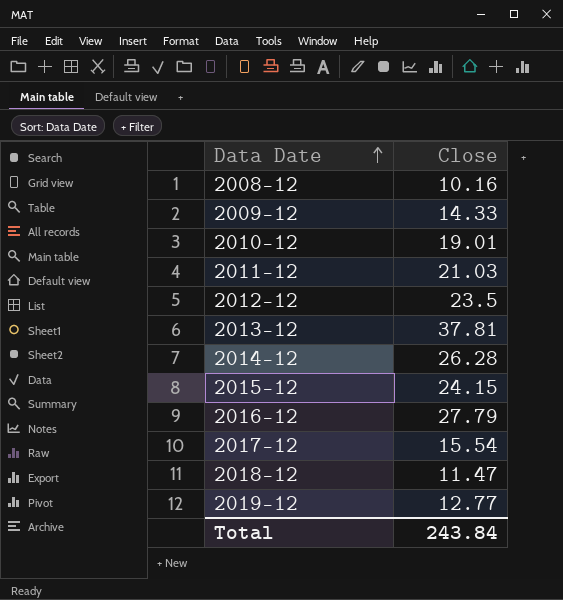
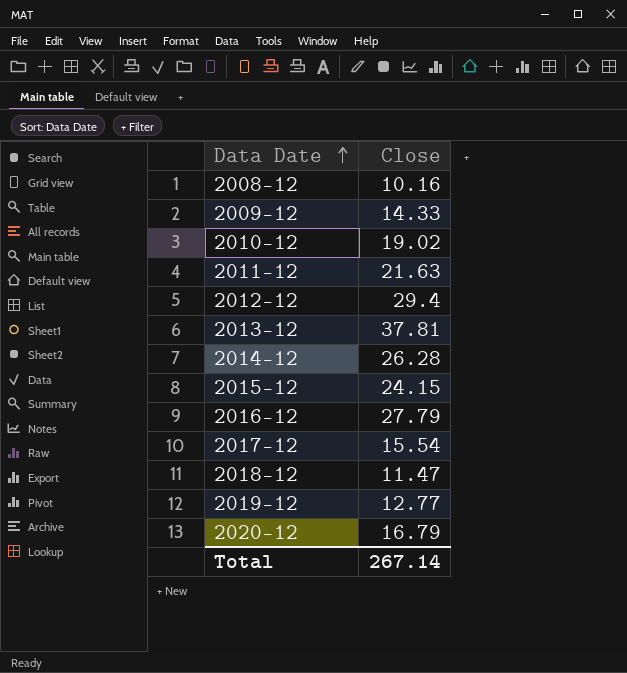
2010-12 | Close: 19.01 -> 19.02
2011-12 | Close: 21.03 -> 21.63
2012-12 | Close: 23.5 -> 29.4
row 2020-12: none -> 16.79
Total | Close: 243.84 -> 267.14

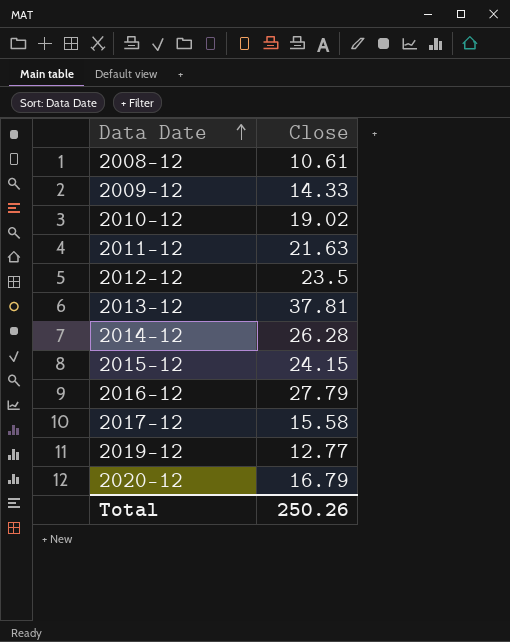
row 2018-12: 11.47 -> none
2008-12 | Close: 10.16 -> 10.61
2012-12 | Close: 29.4 -> 23.5
2017-12 | Close: 15.54 -> 15.58
Total | Close: 267.14 -> 250.26

